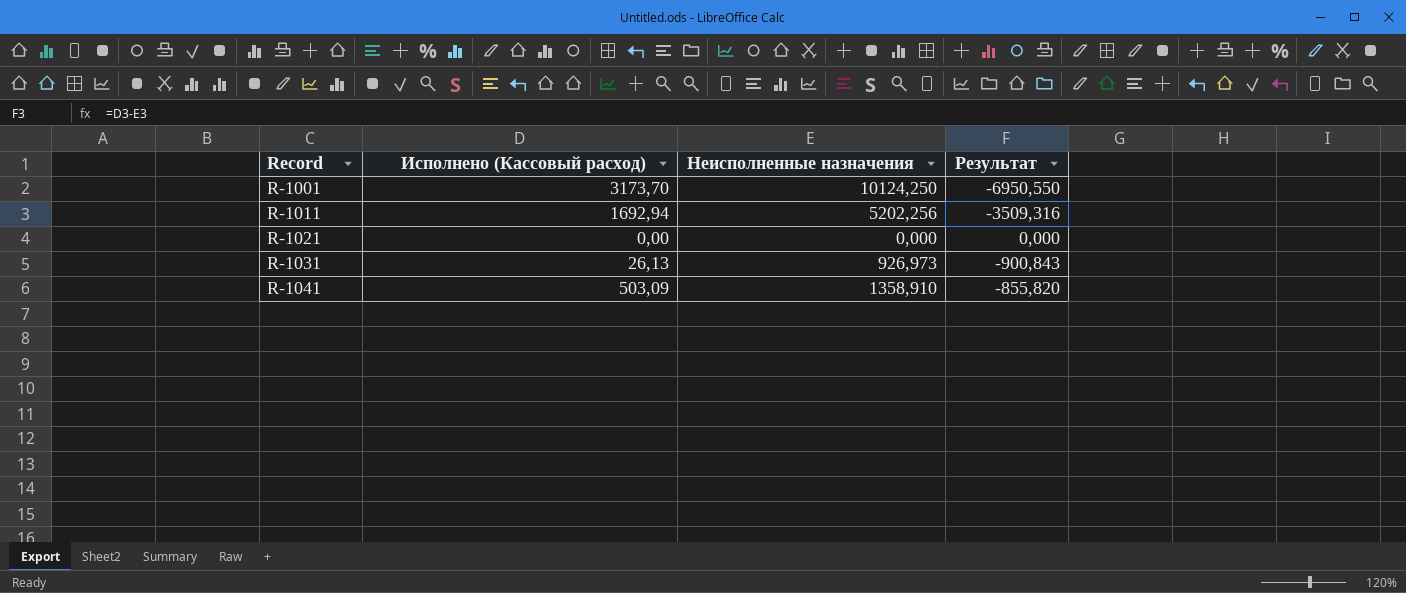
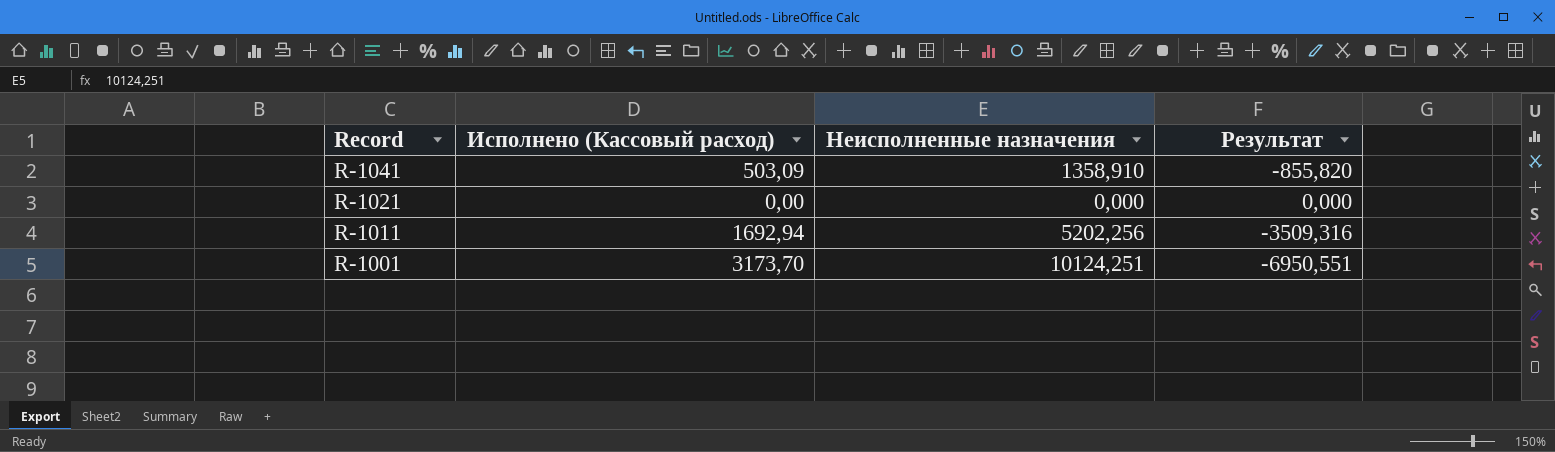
row order: Record ascending -> Record descending
row R-1031: 26,13 | 926,973 | -900,843 -> none
R-1001 | Неисполненные назначения: 10124,250 -> 10124,251
R-1001 | Результат: -6950,550 -> -6950,551

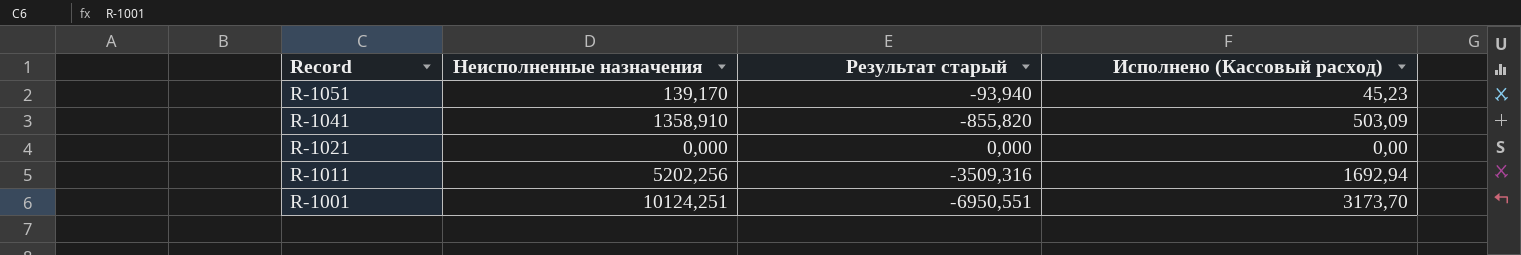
column name: Результат -> Результат старый
column Исполнено (Кассовый расход) | position: 2 -> 4
row R-1051: none -> 139,170 | -93,940 | 45,23

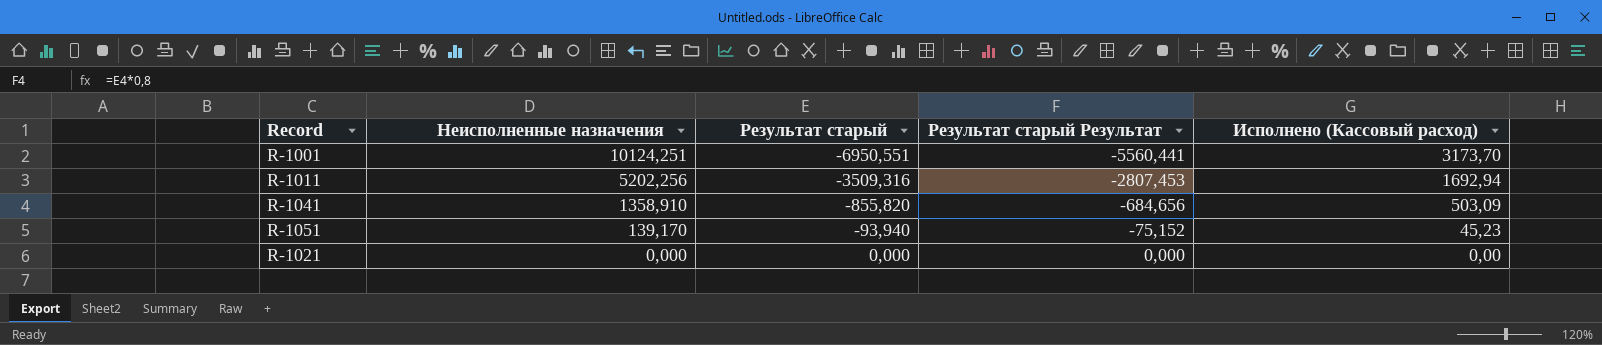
row order: Record descending -> Неисполненные назначения descending
column Результат старый Результат | formula: none -> [Результат старый] * 0,8

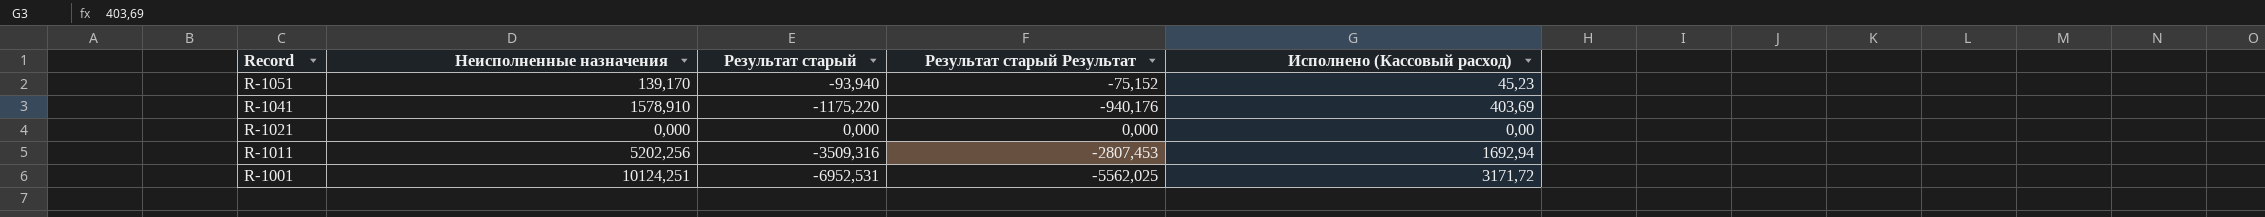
row order: Неисполненные назначения descending -> Record descending
R-1041 | Неисполненные назначения: 1358,910 -> 1578,910
R-1041 | Результат старый: -855,820 -> -1175,220
R-1041 | Результат старый Результат: -684,656 -> -940,176
R-1041 | Исполнено (Кассовый расход): 503,09 -> 403,69
R-1001 | Результат старый: -6950,551 -> -6952,531
R-1001 | Результат старый Результат: -5560,441 -> -5562,025
R-1001 | Исполнено (Кассовый расход): 3173,70 -> 3171,72

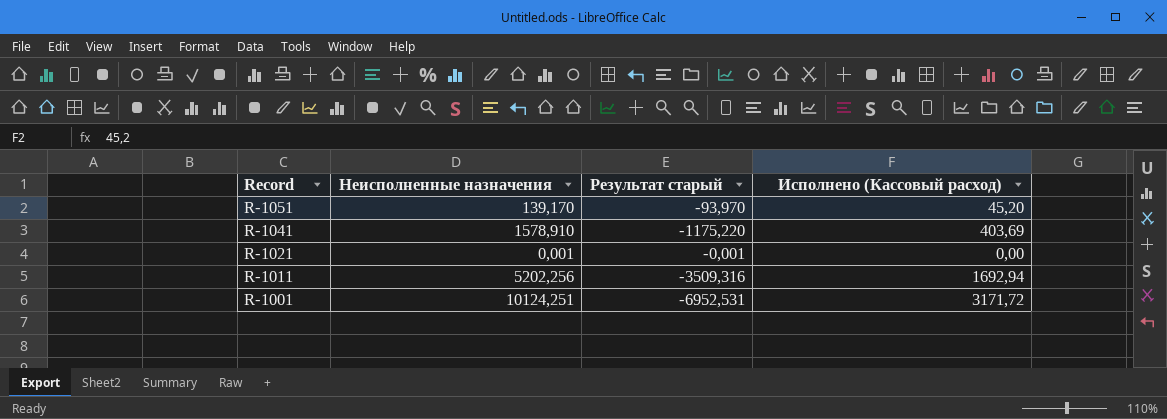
column Результат старый Результат | formula: [Результат старый] * 0,8 -> none
R-1051 | Результат старый: -93,940 -> -93,970
R-1051 | Исполнено (Кассовый расход): 45,23 -> 45,20
R-1021 | Неисполненные назначения: 0,000 -> 0,001
R-1021 | Результат старый: 0,000 -> -0,001

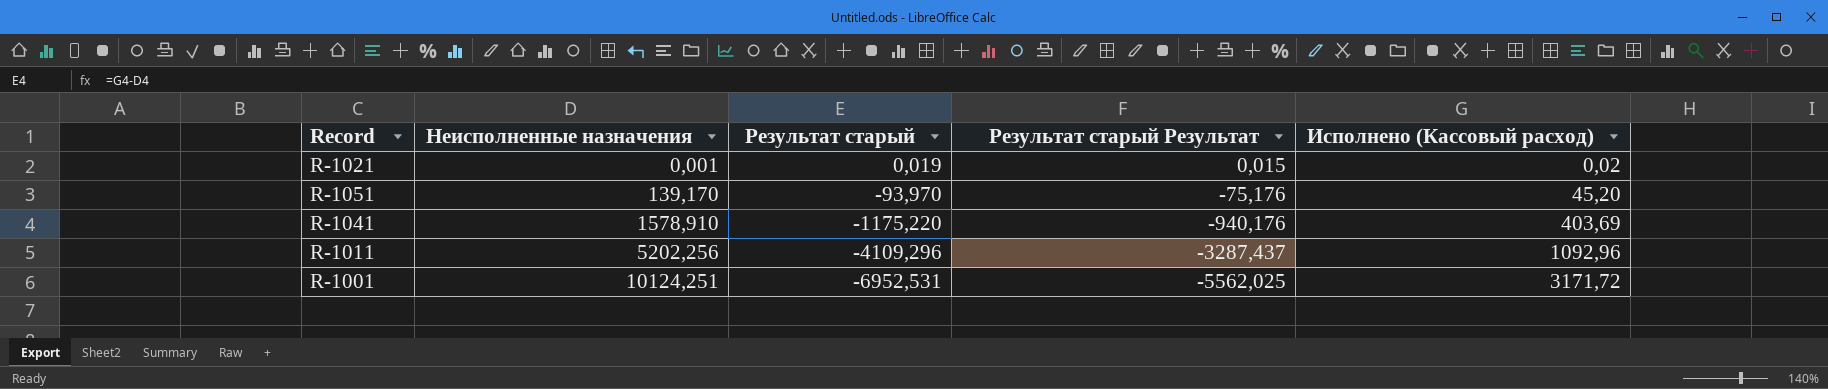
row order: Record descending -> Неисполненные назначения ascending
column Результат старый Результат | formula: none -> [Результат старый] * 0,8
R-1021 | Результат старый: -0,001 -> 0,019
R-1021 | Исполнено (Кассовый расход): 0,00 -> 0,02
R-1011 | Результат старый: -3509,316 -> -4109,296
R-1011 | Исполнено (Кассовый расход): 1692,94 -> 1092,96

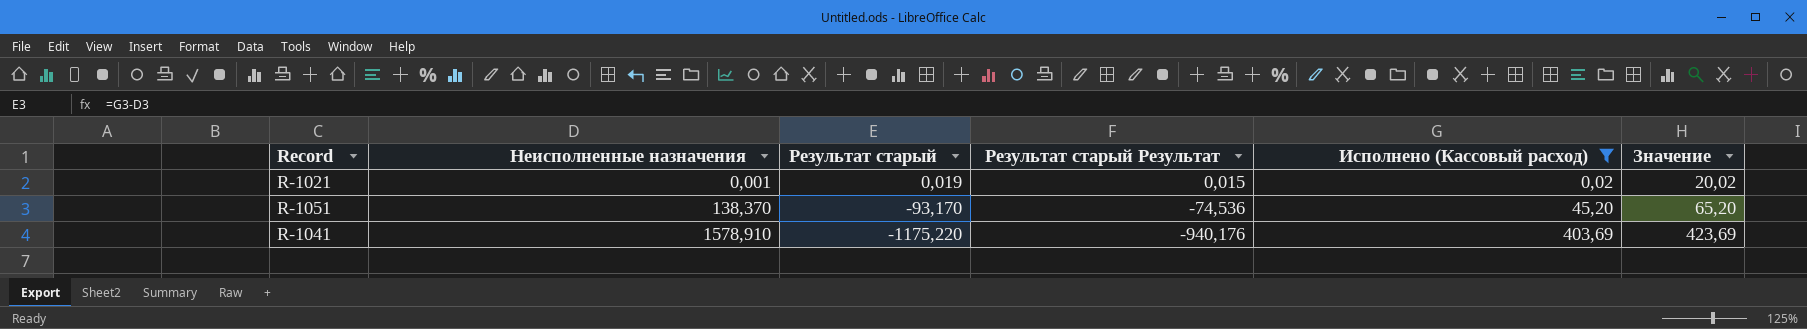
filter: none -> Исполнено (Кассовый расход) <= 403,69
column Значение | formula: none -> [Исполнено (Кассовый расход)] + 20
R-1051 | Неисполненные назначения: 139,170 -> 138,370
R-1051 | Результат старый: -93,970 -> -93,170
R-1051 | Результат старый Результат: -75,176 -> -74,536

